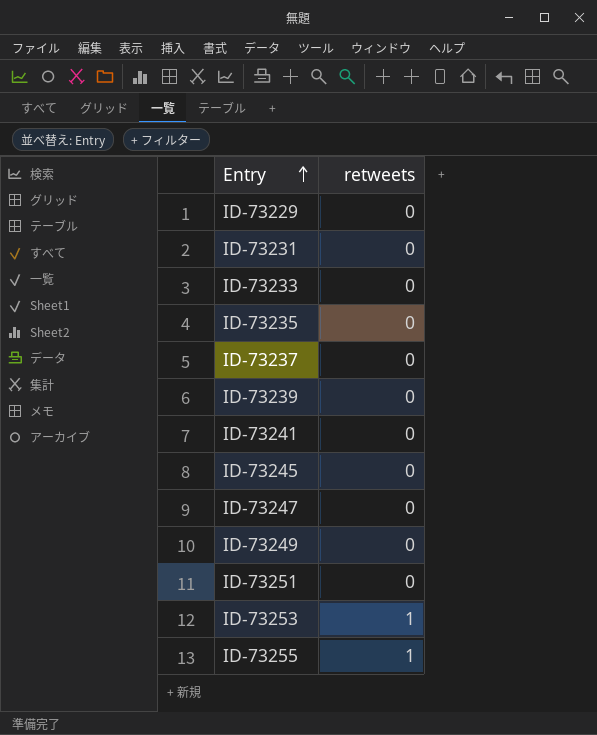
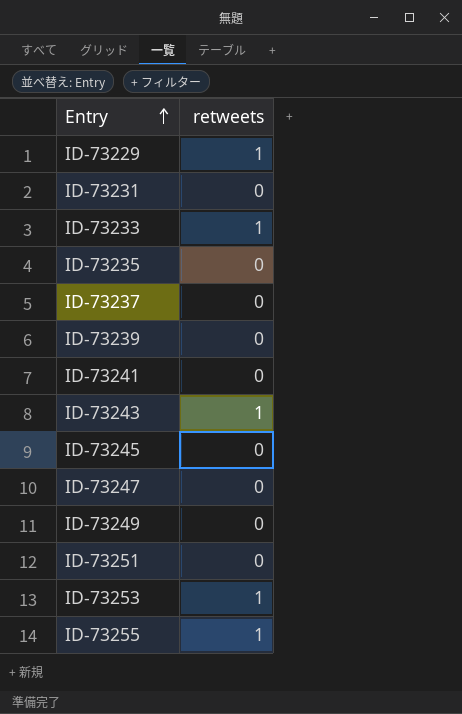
ID-73229 | retweets: 0 -> 1
ID-73233 | retweets: 0 -> 1
row ID-73243: none -> 1

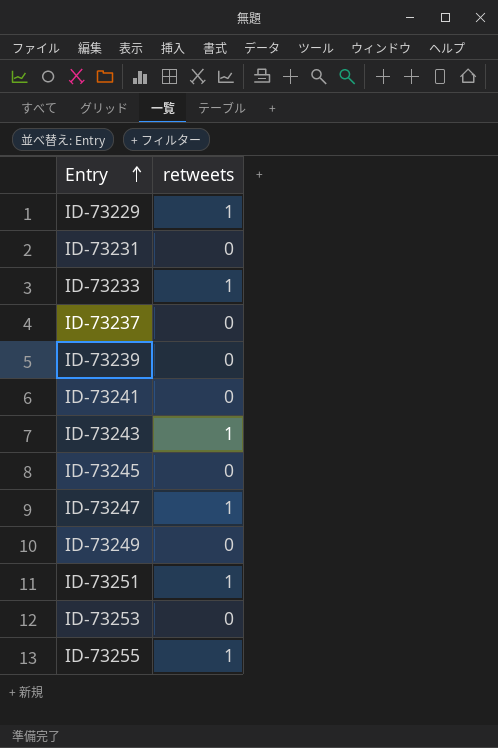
row ID-73235: 0 -> none
ID-73247 | retweets: 0 -> 1
ID-73251 | retweets: 0 -> 1
ID-73253 | retweets: 1 -> 0

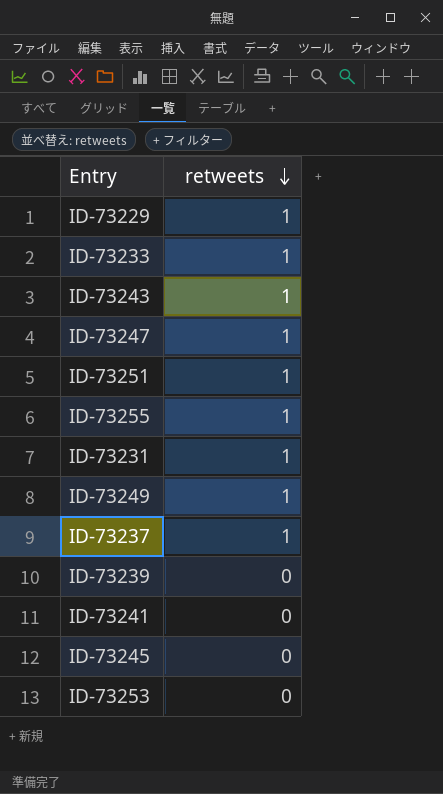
row order: Entry ascending -> retweets descending
ID-73231 | retweets: 0 -> 1
ID-73249 | retweets: 0 -> 1
ID-73237 | retweets: 0 -> 1

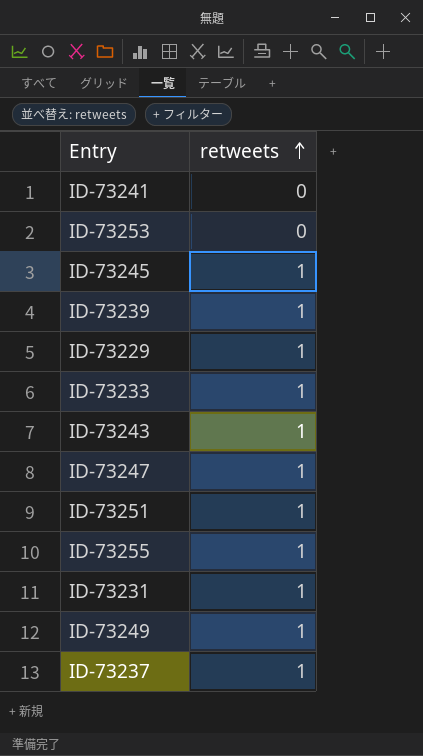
row order: retweets descending -> retweets ascending
ID-73245 | retweets: 0 -> 1
ID-73239 | retweets: 0 -> 1

